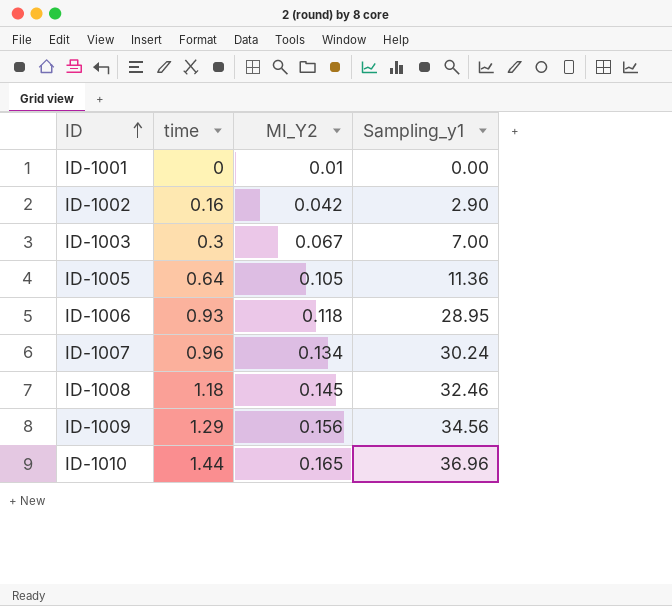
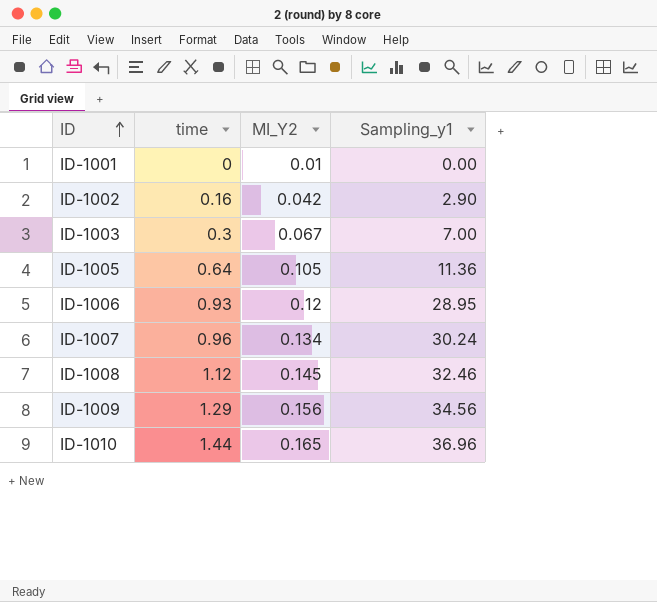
ID-1006 | MI_Y2: 0.118 -> 0.12
ID-1008 | time: 1.18 -> 1.12

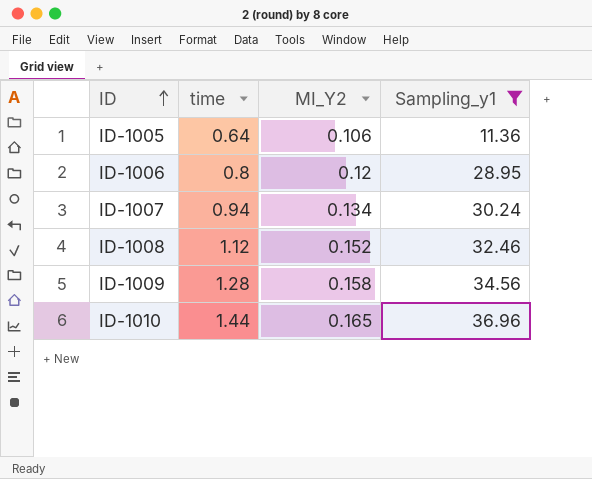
filter: none -> Sampling_y1 >= 11.36
ID-1005 | MI_Y2: 0.105 -> 0.106
ID-1006 | time: 0.93 -> 0.8
ID-1007 | time: 0.96 -> 0.94
ID-1008 | MI_Y2: 0.145 -> 0.152
ID-1009 | time: 1.29 -> 1.28
ID-1009 | MI_Y2: 0.156 -> 0.158

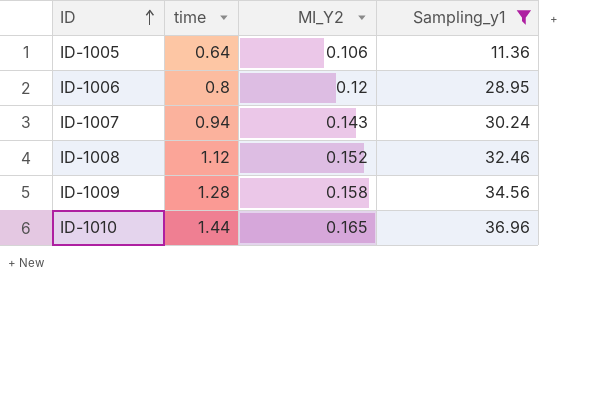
ID-1007 | MI_Y2: 0.134 -> 0.143

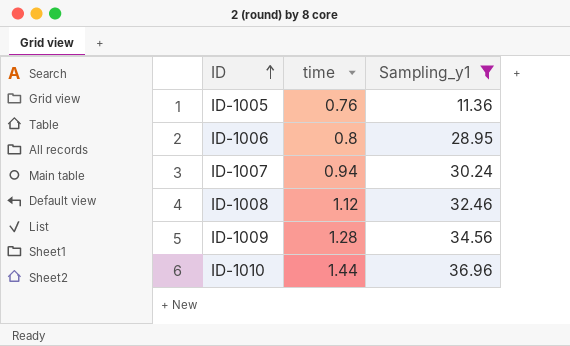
column MI_Y2 | position: 3 -> none
ID-1005 | time: 0.64 -> 0.76

